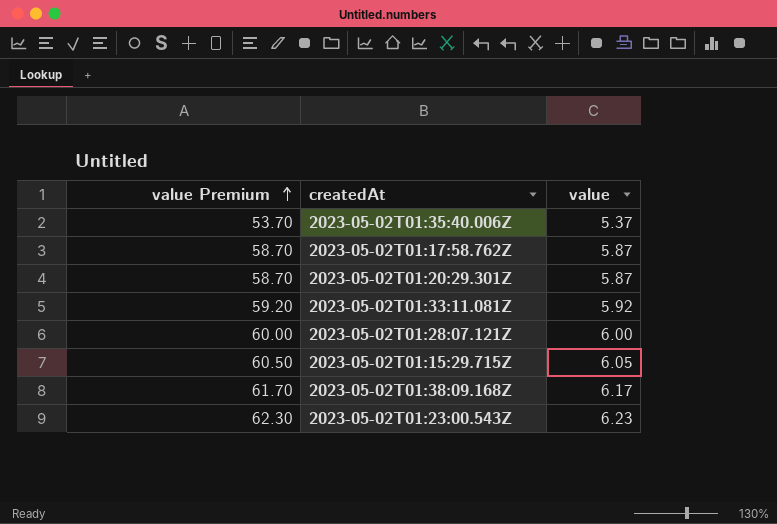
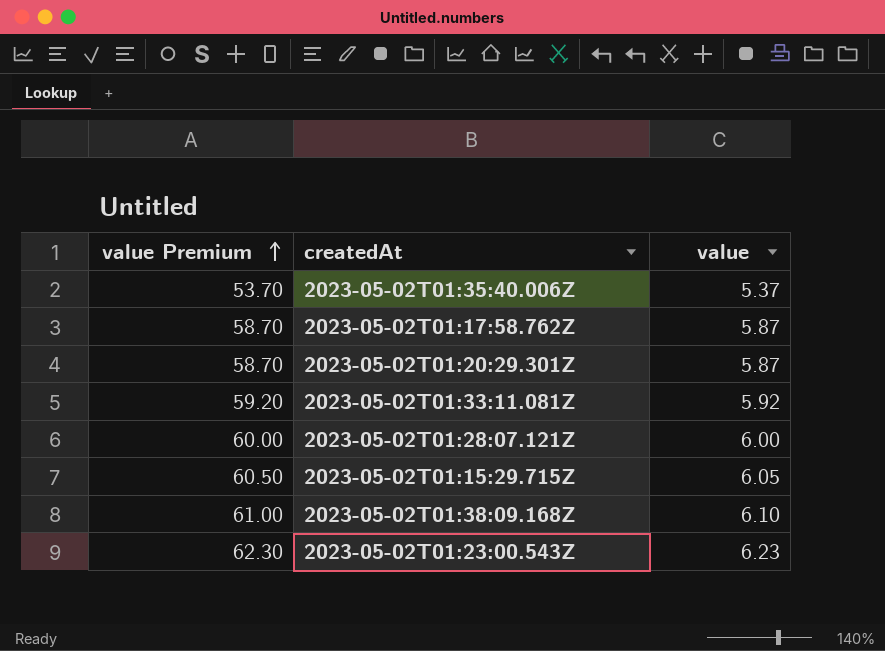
2023-05-02T01:38:09.168Z | value Premium: 61.70 -> 61.00
2023-05-02T01:38:09.168Z | value: 6.17 -> 6.10

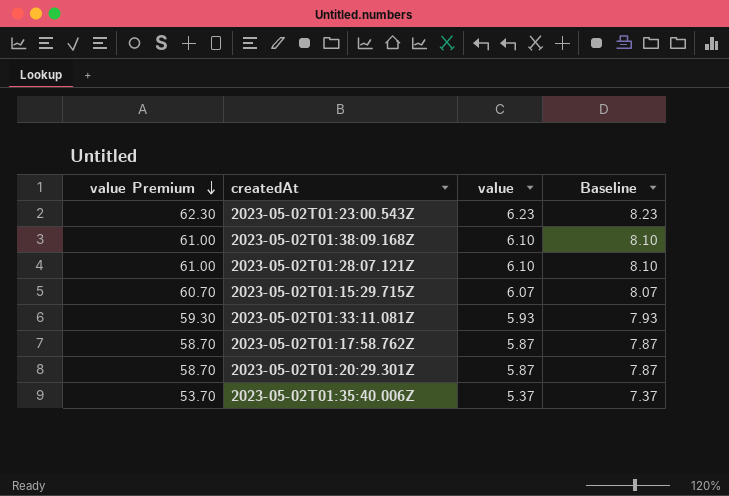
row order: value Premium ascending -> value Premium descending
column Baseline | formula: none -> [value] + 2
2023-05-02T01:28:07.121Z | value Premium: 60.00 -> 61.00
2023-05-02T01:28:07.121Z | value: 6.00 -> 6.10
2023-05-02T01:15:29.715Z | value Premium: 60.50 -> 60.70
2023-05-02T01:15:29.715Z | value: 6.05 -> 6.07
2023-05-02T01:33:11.081Z | value Premium: 59.20 -> 59.30
2023-05-02T01:33:11.081Z | value: 5.92 -> 5.93

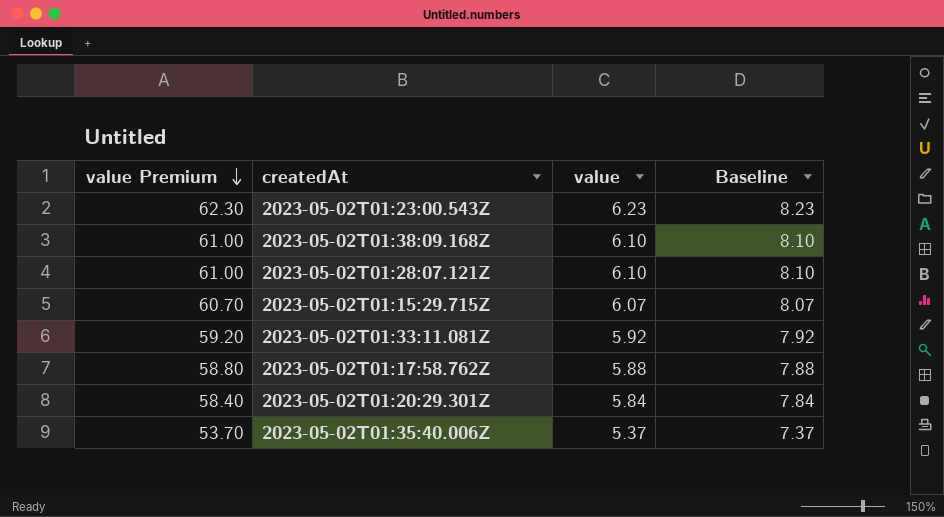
2023-05-02T01:33:11.081Z | value Premium: 59.30 -> 59.20
2023-05-02T01:33:11.081Z | value: 5.93 -> 5.92
2023-05-02T01:33:11.081Z | Baseline: 7.93 -> 7.92
2023-05-02T01:17:58.762Z | value Premium: 58.70 -> 58.80
2023-05-02T01:17:58.762Z | value: 5.87 -> 5.88
2023-05-02T01:17:58.762Z | Baseline: 7.87 -> 7.88
2023-05-02T01:20:29.301Z | value Premium: 58.70 -> 58.40
2023-05-02T01:20:29.301Z | value: 5.87 -> 5.84
2023-05-02T01:20:29.301Z | Baseline: 7.87 -> 7.84

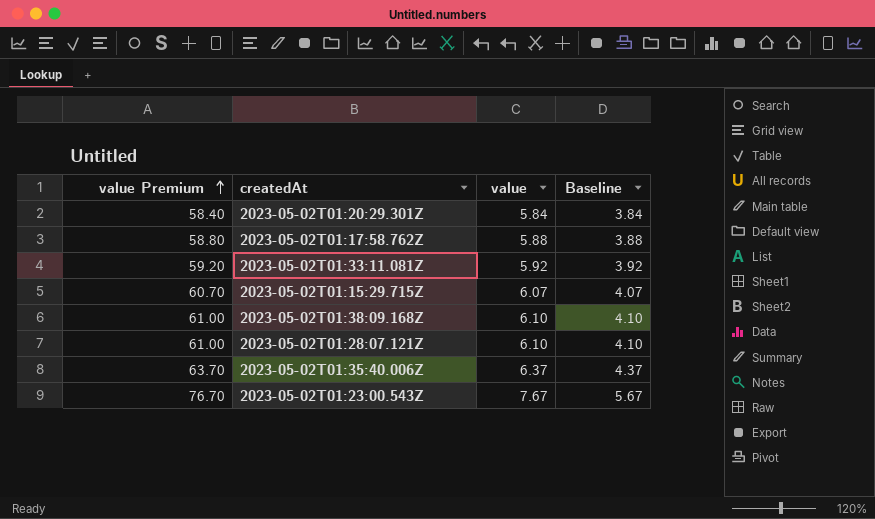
row order: value Premium descending -> value Premium ascending
column Baseline | formula: [value] + 2 -> [value] - 2
2023-05-02T01:35:40.006Z | value Premium: 53.70 -> 63.70
2023-05-02T01:35:40.006Z | value: 5.37 -> 6.37
2023-05-02T01:23:00.543Z | value Premium: 62.30 -> 76.70
2023-05-02T01:23:00.543Z | value: 6.23 -> 7.67

